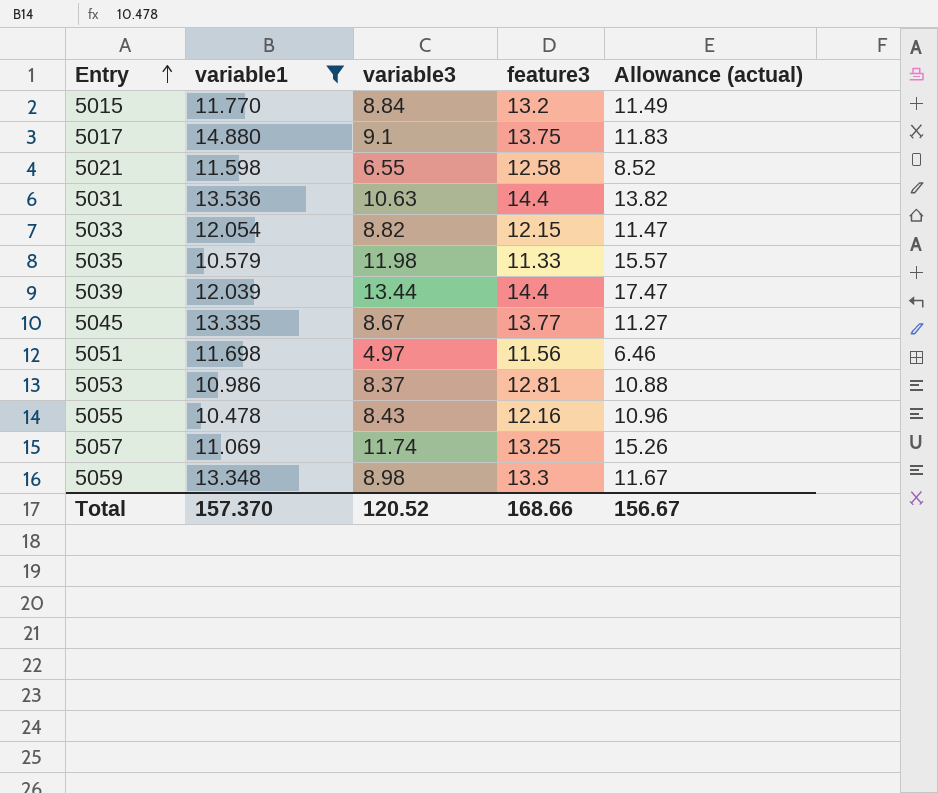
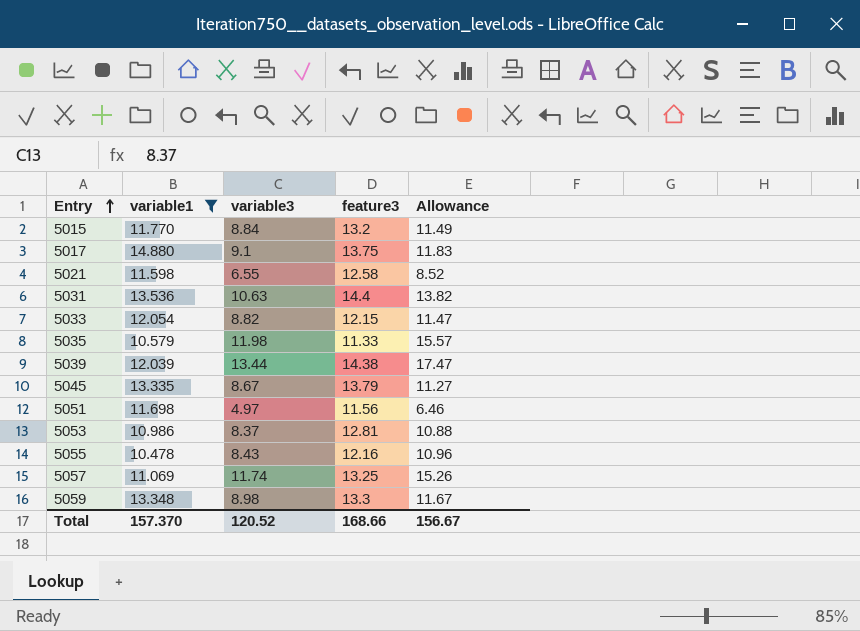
column name: Allowance (actual) -> Allowance
5039 | feature3: 14.4 -> 14.38
5045 | feature3: 13.77 -> 13.79

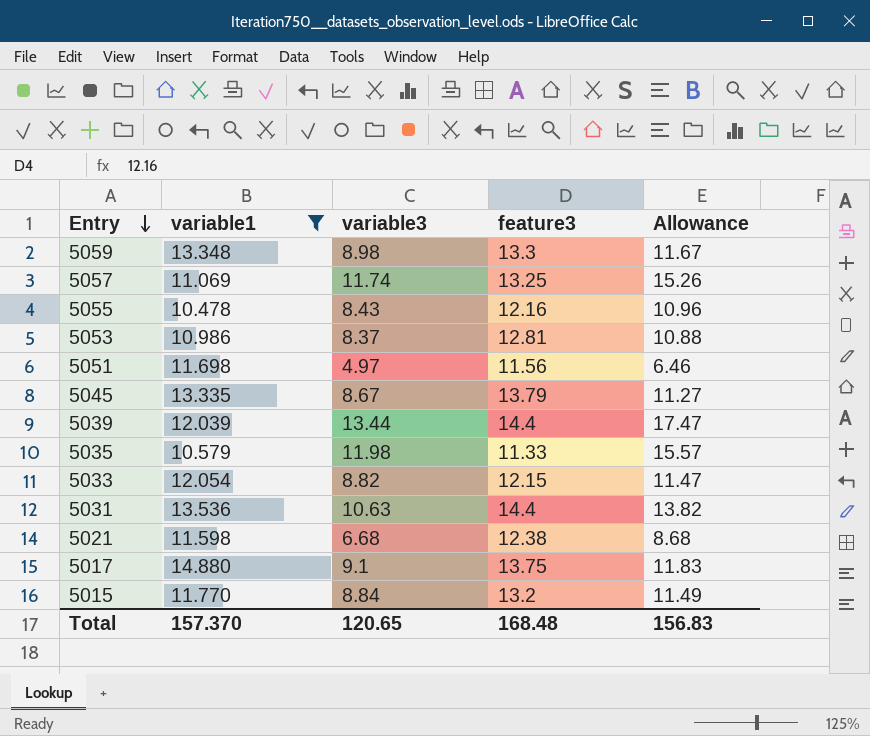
row order: Entry ascending -> Entry descending
5039 | feature3: 14.38 -> 14.4
5021 | variable3: 6.55 -> 6.68
5021 | feature3: 12.58 -> 12.38
5021 | Allowance: 8.52 -> 8.68
Total | variable3: 120.52 -> 120.65
Total | feature3: 168.66 -> 168.48
Total | Allowance: 156.67 -> 156.83

